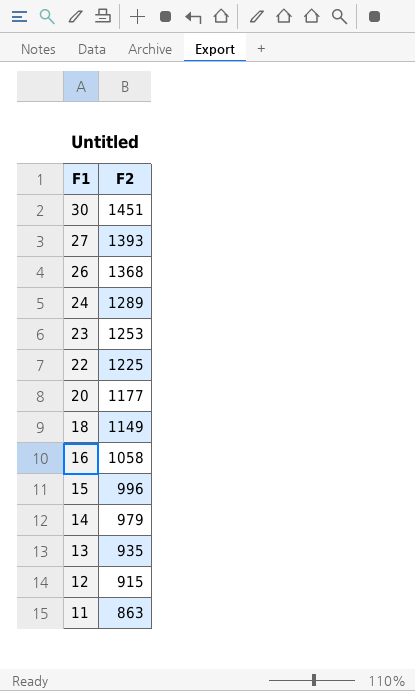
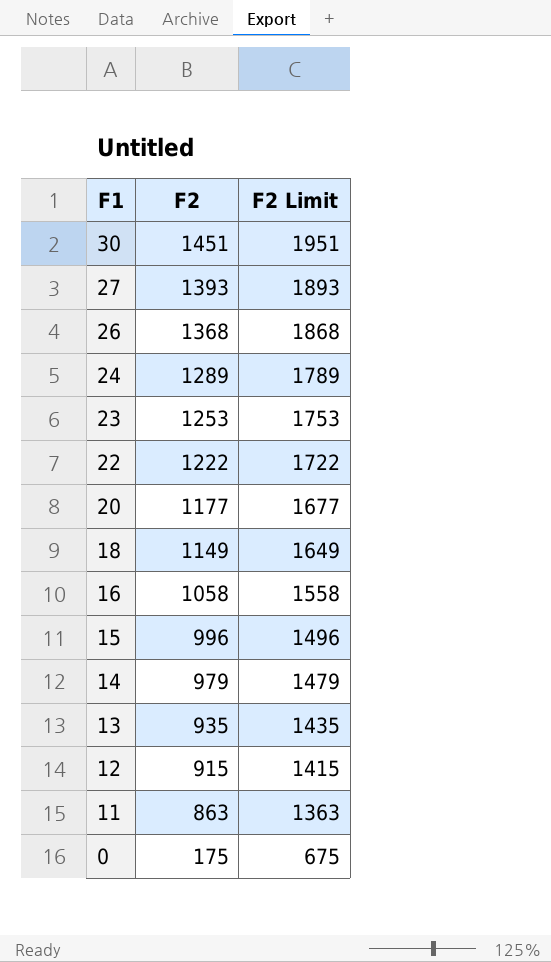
column F2 Limit | formula: none -> [F2] + 500
22 | F2: 1225 -> 1222
row 0: none -> 175 | 675

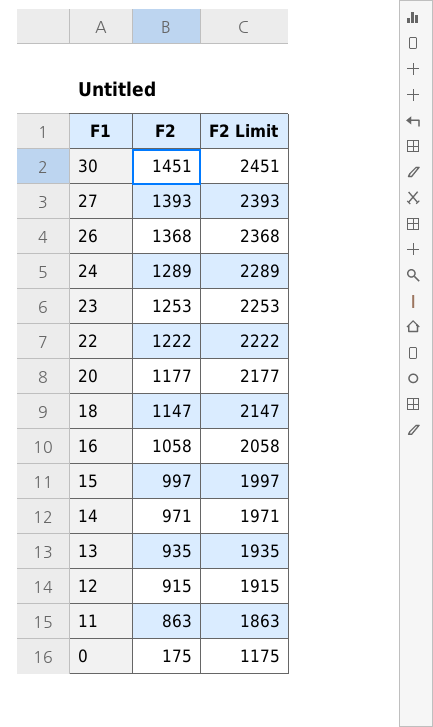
column F2 Limit | formula: [F2] + 500 -> [F2] + 1000
18 | F2: 1149 -> 1147
15 | F2: 996 -> 997
14 | F2: 979 -> 971

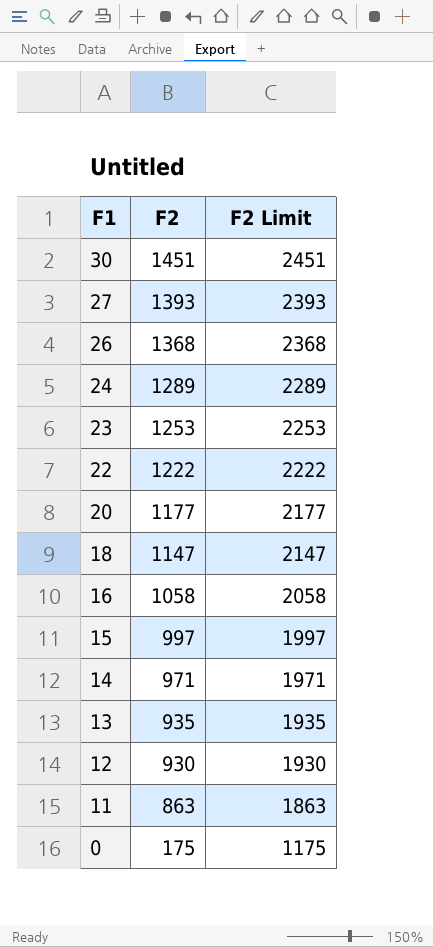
12 | F2: 915 -> 930
12 | F2 Limit: 1915 -> 1930

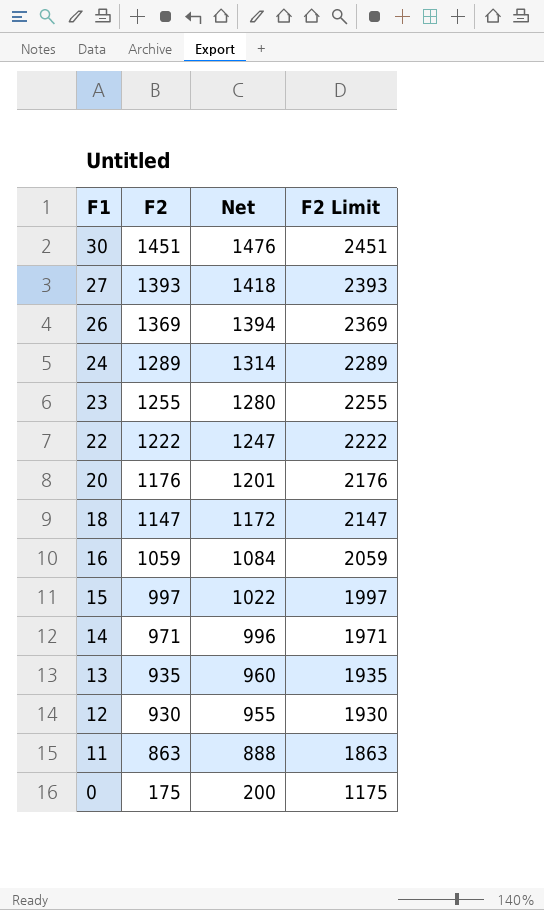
column Net | formula: none -> [F2] + 25
26 | F2: 1368 -> 1369
26 | F2 Limit: 2368 -> 2369
23 | F2: 1253 -> 1255
23 | F2 Limit: 2253 -> 2255
20 | F2: 1177 -> 1176
20 | F2 Limit: 2177 -> 2176
16 | F2: 1058 -> 1059
16 | F2 Limit: 2058 -> 2059

